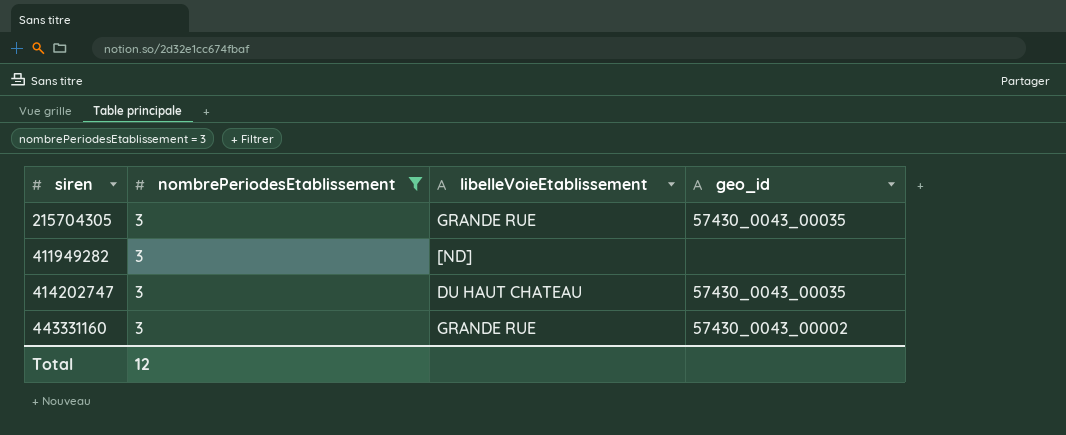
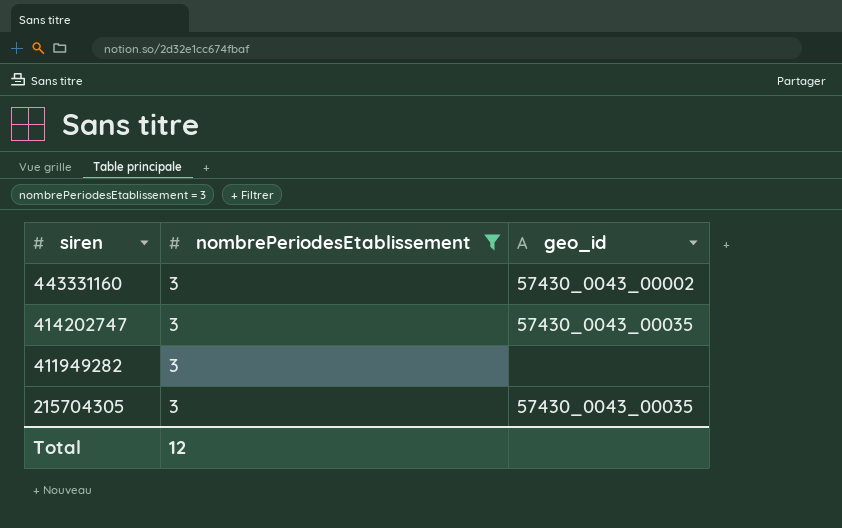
row order: siren ascending -> siren descending
column libelleVoieEtablissement | position: 3 -> none

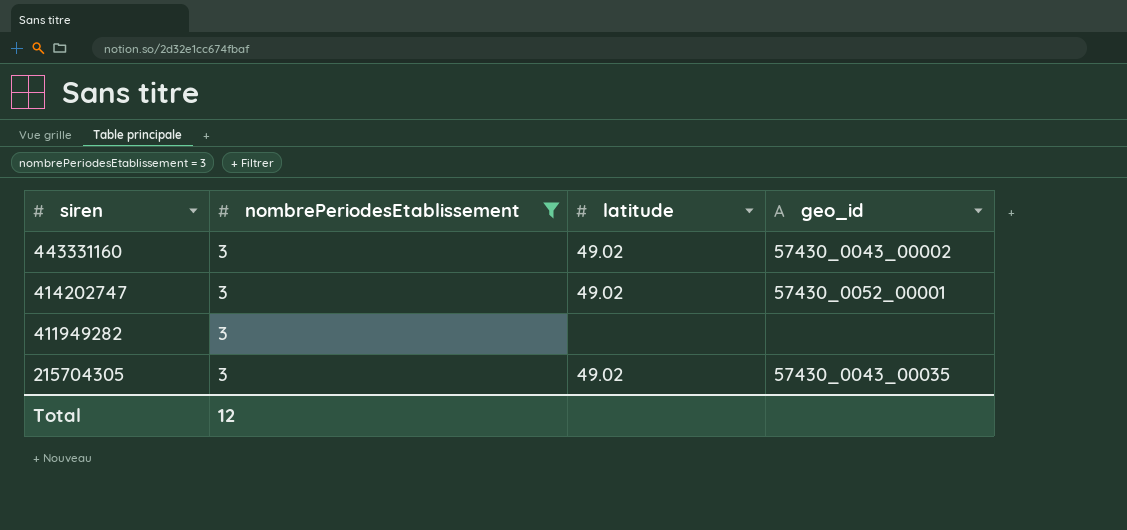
column latitude | position: none -> 3
414202747 | geo_id: 57430_0043_00035 -> 57430_0052_00001

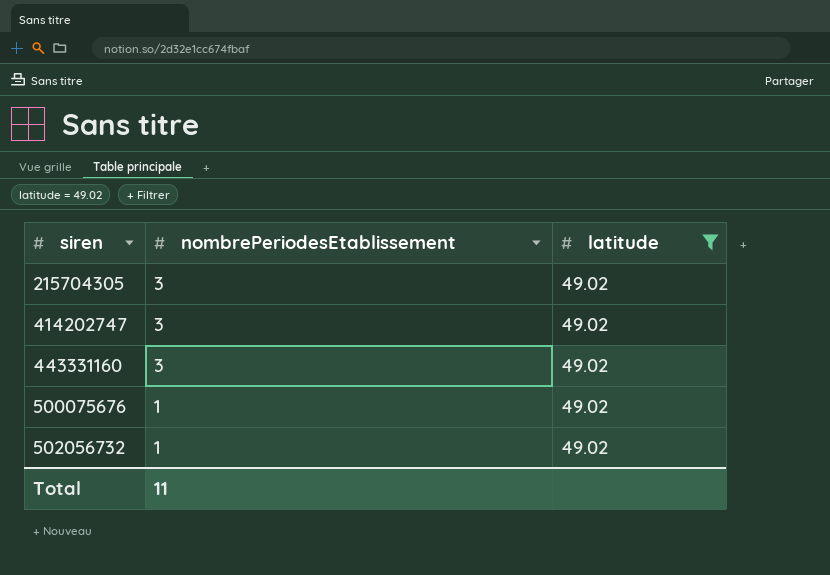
filter: nombrePeriodesEtablissement = 3 -> latitude = 49.02
row order: siren descending -> siren ascending
column geo_id | position: 4 -> none
Total | nombrePeriodesEtablissement: 12 -> 11

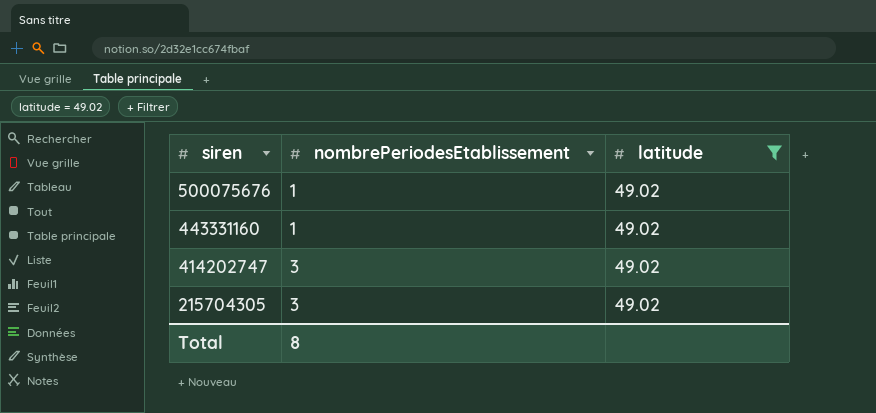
row order: siren ascending -> siren descending
row 502056732: 1 | 49.02 -> none
443331160 | nombrePeriodesEtablissement: 3 -> 1
Total | nombrePeriodesEtablissement: 11 -> 8

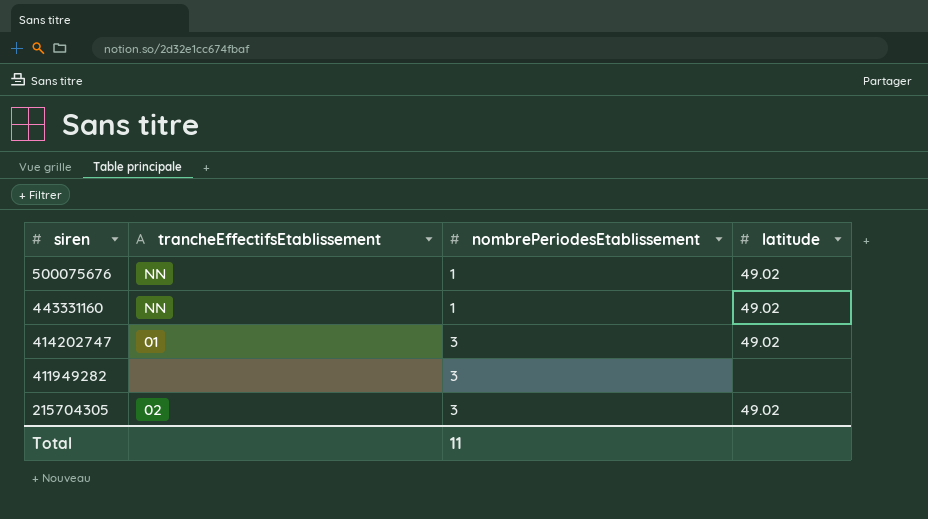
filter: latitude = 49.02 -> none
column trancheEffectifsEtablissement | position: none -> 2
Total | nombrePeriodesEtablissement: 8 -> 11

